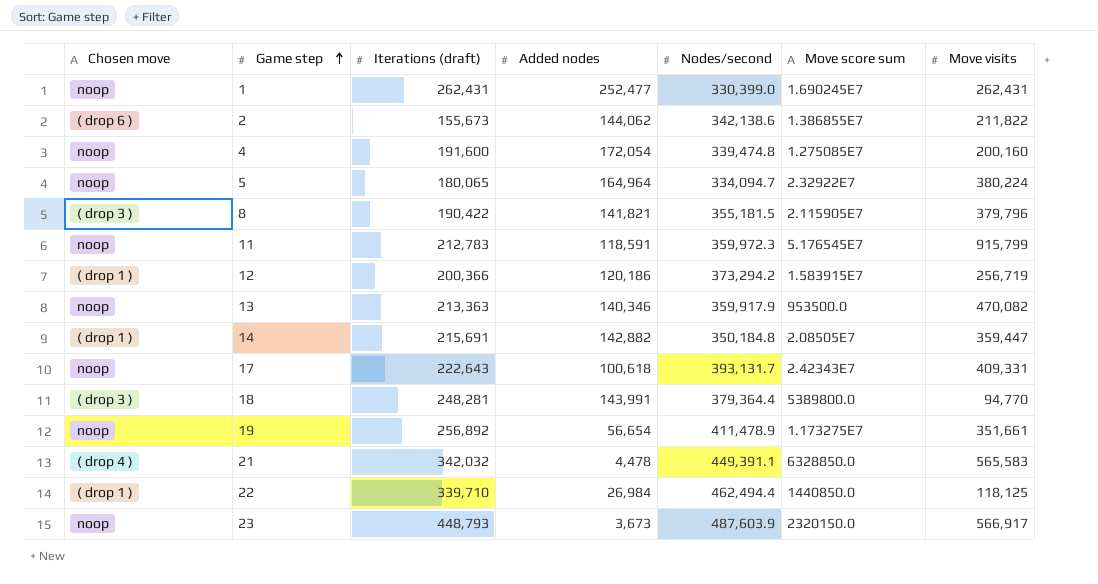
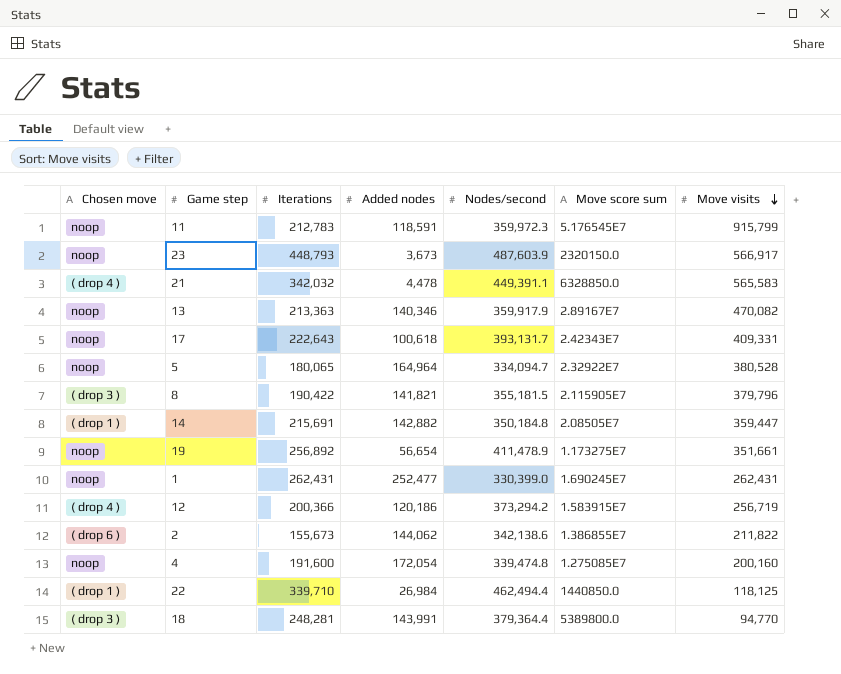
row order: Game step ascending -> Move visits descending
column name: Iterations (draft) -> Iterations
13 | Move score sum: 953500.0 -> 2.89167E7
5 | Move visits: 380,224 -> 380,528
12 | Chosen move: ( drop 1 ) -> ( drop 4 )

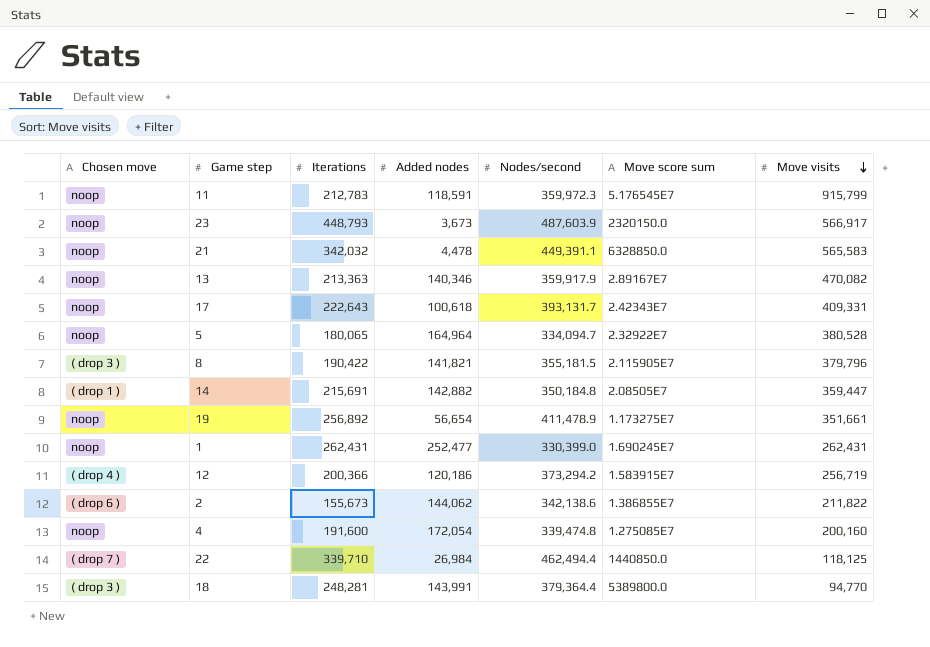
21 | Chosen move: ( drop 4 ) -> noop
22 | Chosen move: ( drop 1 ) -> ( drop 7 )

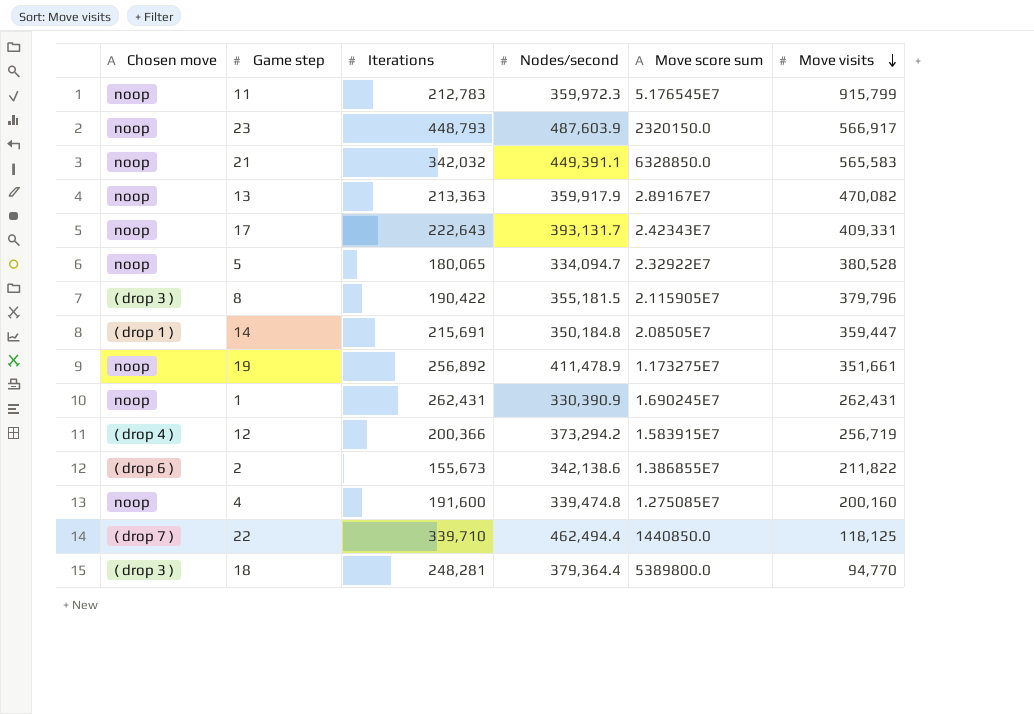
column Added nodes | position: 4 -> none
1 | Nodes/second: 330,399.0 -> 330,390.9

